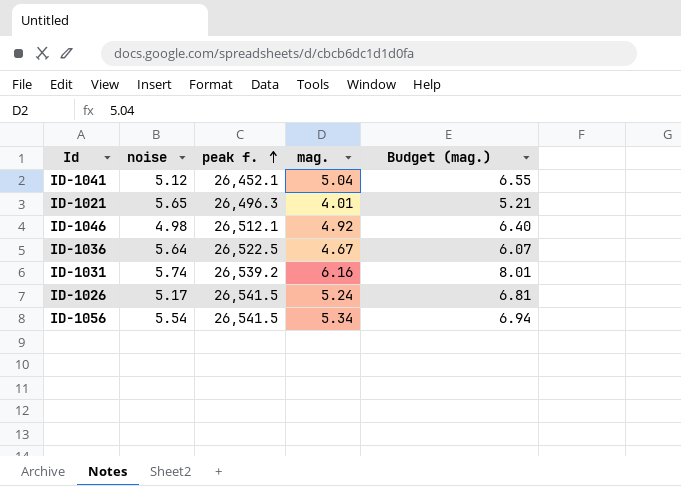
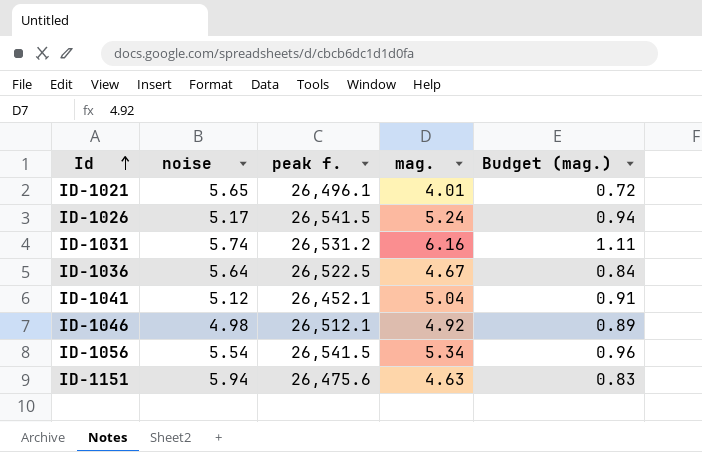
row order: peak f. ascending -> Id ascending
column Budget (mag.) | formula: [mag.] * 1.3 -> [mag.] * 0.18
ID-1021 | peak f.: 26,496.3 -> 26,496.1
ID-1031 | peak f.: 26,539.2 -> 26,531.2
row ID-1151: none -> 5.94 | 26,475.6 | 4.63 | 0.83

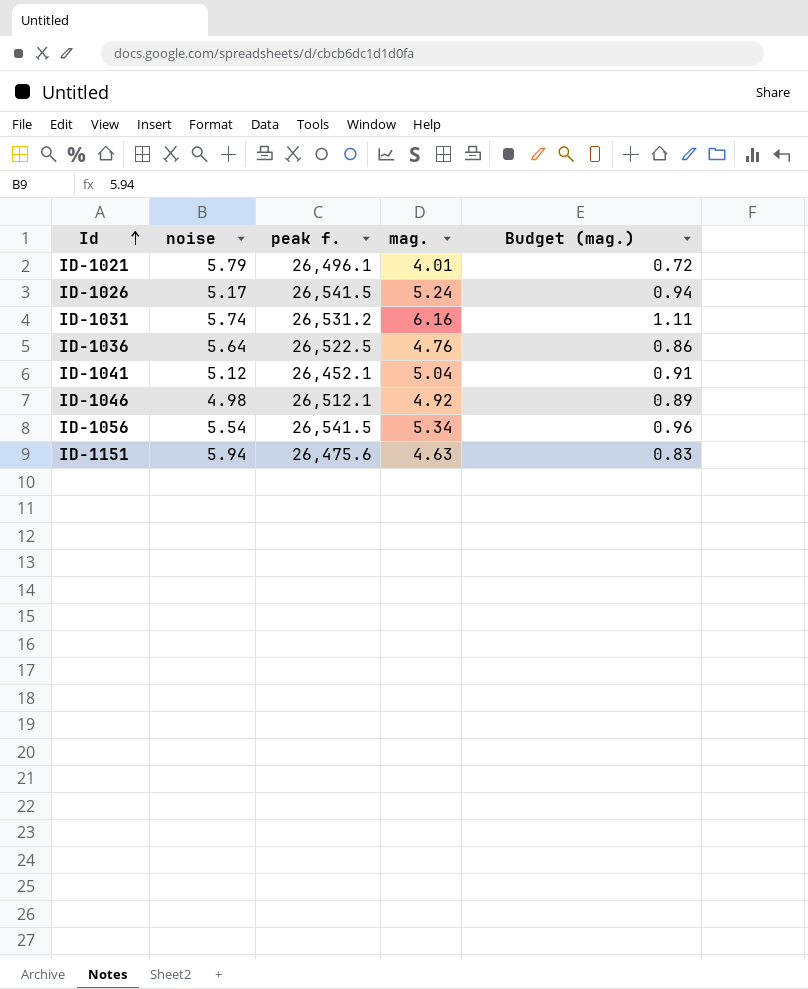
ID-1021 | noise: 5.65 -> 5.79
ID-1036 | mag.: 4.67 -> 4.76
ID-1036 | Budget (mag.): 0.84 -> 0.86

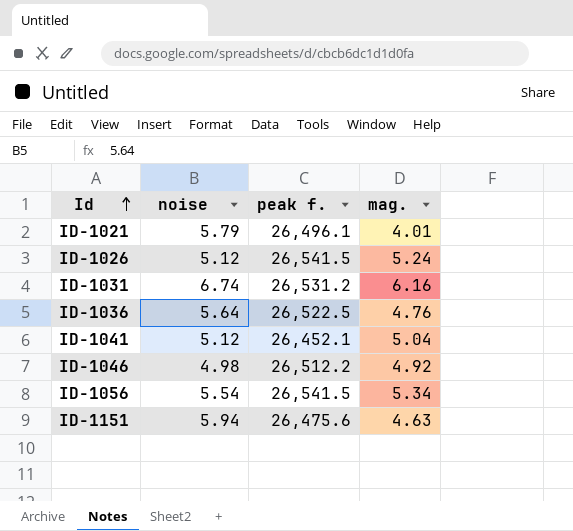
column Budget (mag.) | formula: [mag.] * 0.18 -> none
ID-1026 | noise: 5.17 -> 5.12
ID-1031 | noise: 5.74 -> 6.74
ID-1046 | peak f.: 26,512.1 -> 26,512.2

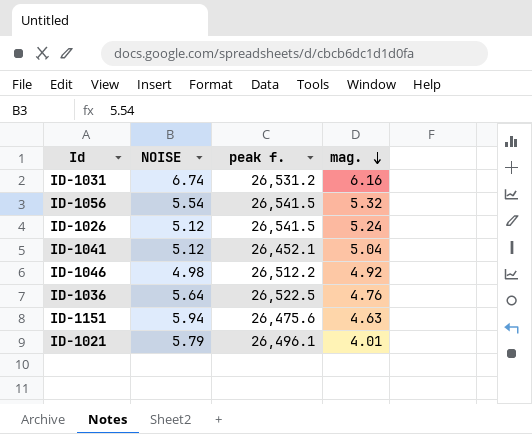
row order: Id ascending -> mag. descending
column name: noise -> NOISE
ID-1056 | mag.: 5.34 -> 5.32

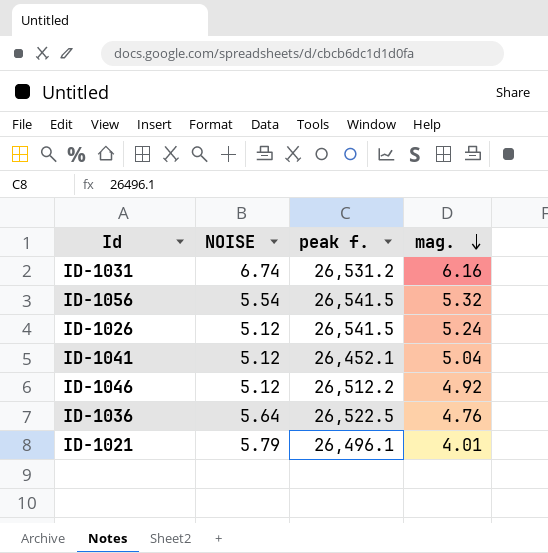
row ID-1151: 5.94 | 26,475.6 | 4.63 -> none
ID-1046 | NOISE: 4.98 -> 5.12

